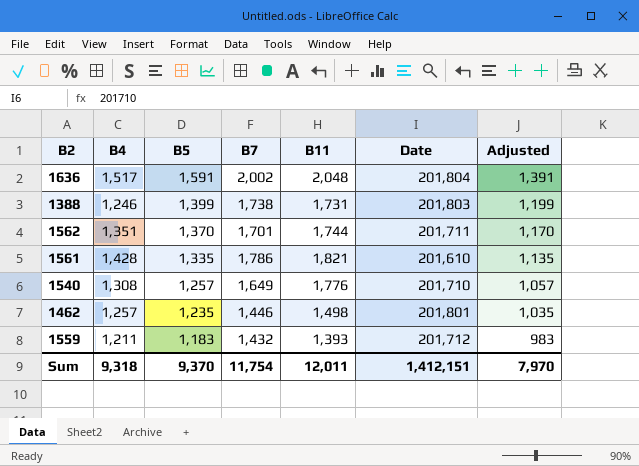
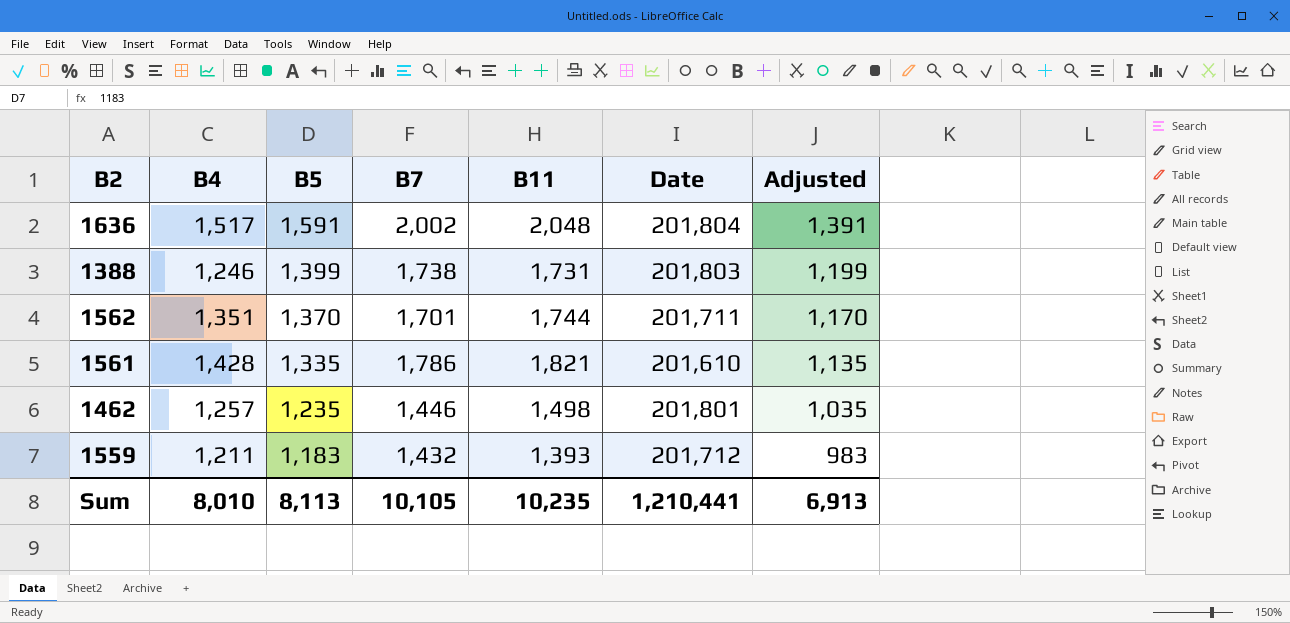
row 1540: 1,308 | 1,257 | 1,649 | 1,776 | 201,710 | 1,057 -> none
Sum | B4: 9,318 -> 8,010
Sum | B5: 9,370 -> 8,113
Sum | B7: 11,754 -> 10,105
Sum | B11: 12,011 -> 10,235
Sum | Date: 1,412,151 -> 1,210,441
Sum | Adjusted: 7,970 -> 6,913

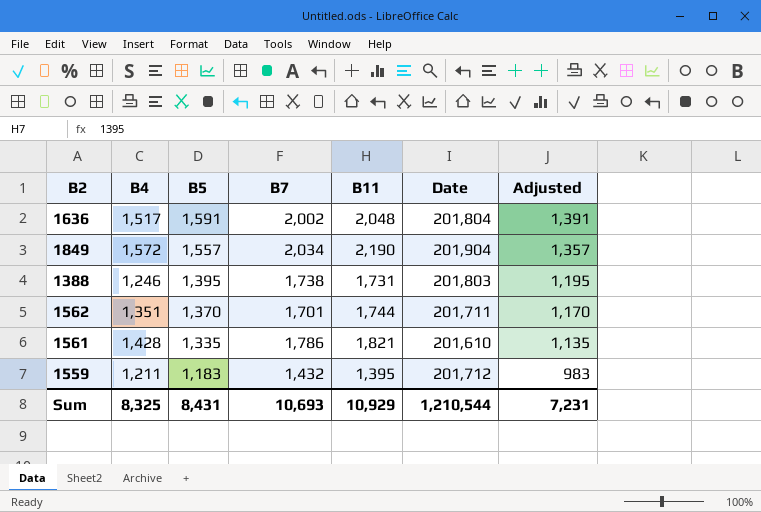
row 1462: 1,257 | 1,235 | 1,446 | 1,498 | 201,801 | 1,035 -> none
row 1849: none -> 1,572 | 1,557 | 2,034 | 2,190 | 201,904 | 1,357
1388 | B5: 1,399 -> 1,395
1388 | Adjusted: 1,199 -> 1,195
1559 | B11: 1,393 -> 1,395
Sum | B4: 8,010 -> 8,325
Sum | B5: 8,113 -> 8,431
Sum | B7: 10,105 -> 10,693
Sum | B11: 10,235 -> 10,929
Sum | Date: 1,210,441 -> 1,210,544
Sum | Adjusted: 6,913 -> 7,231

